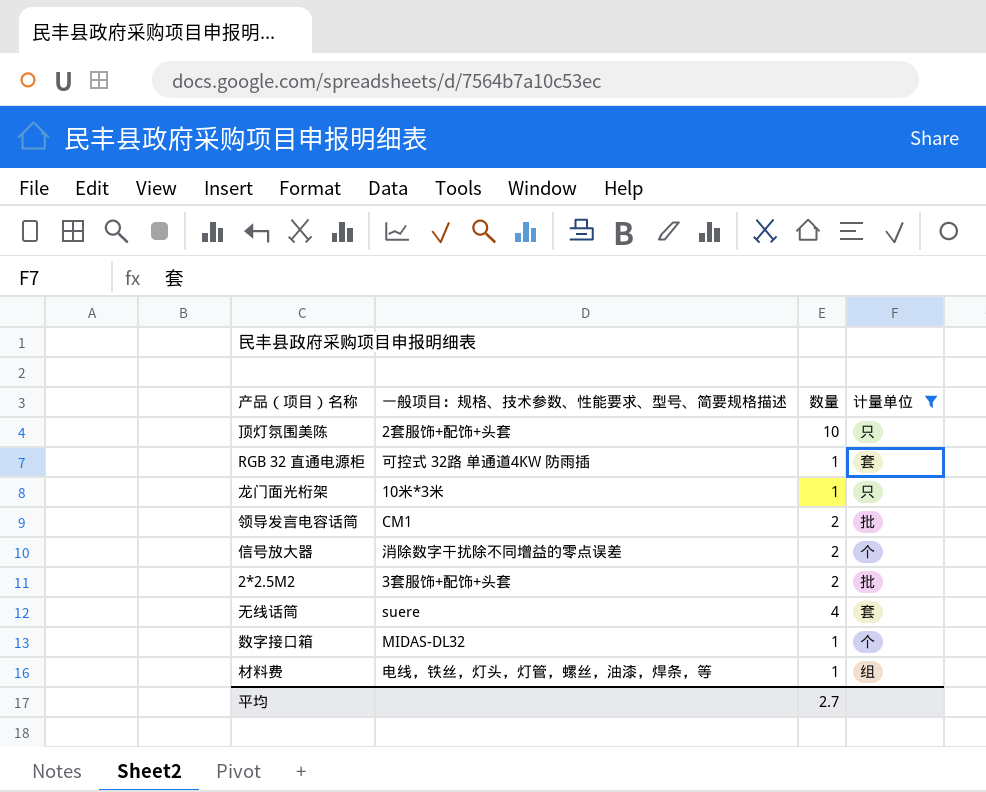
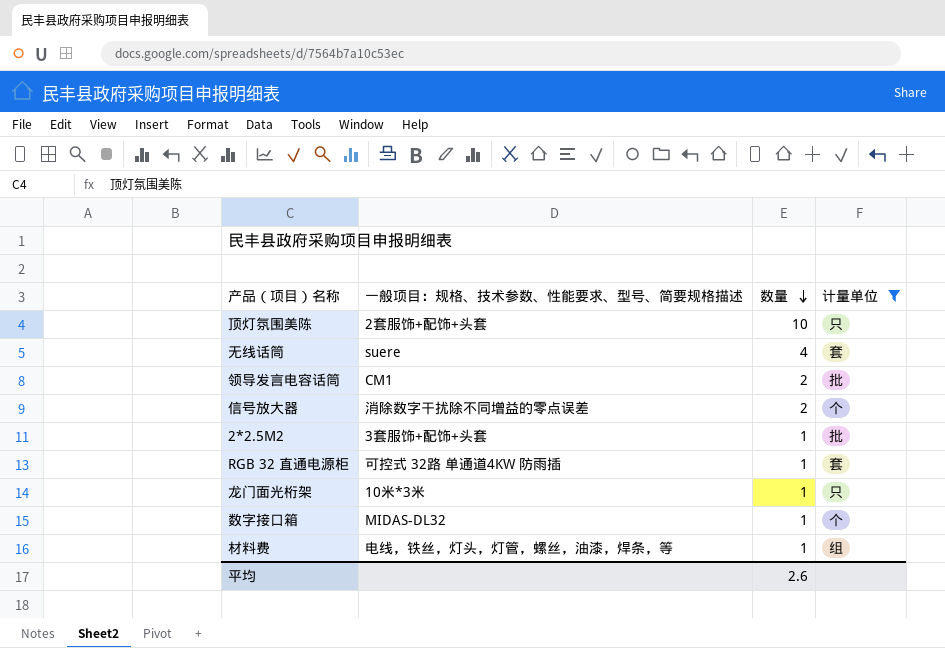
row order: none -> 数量 descending
2*2.5M2 | 数量: 2 -> 1
平均 | 数量: 2.7 -> 2.6

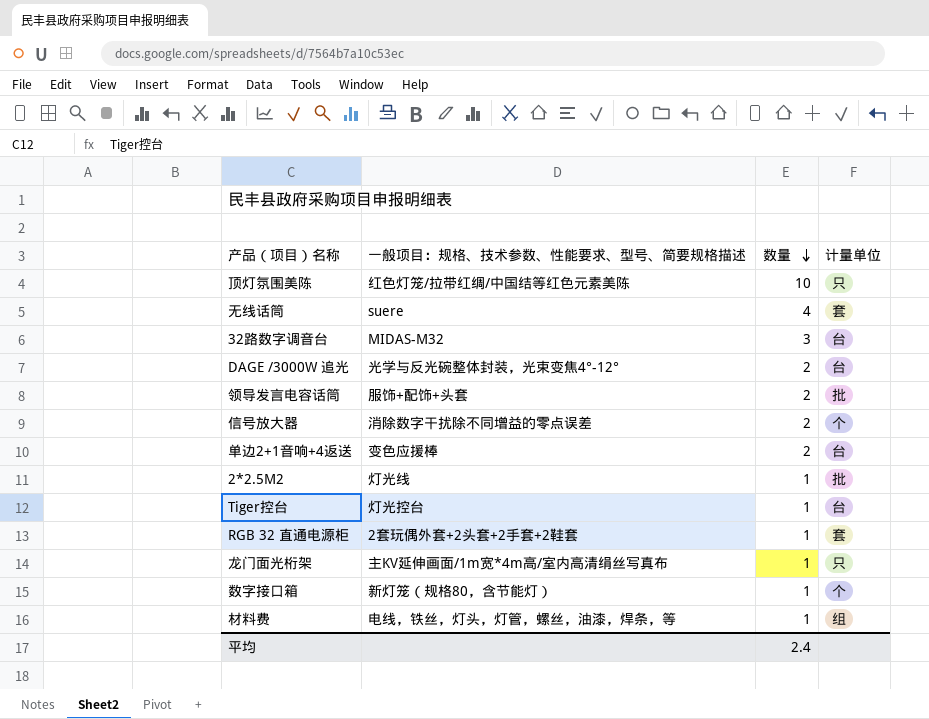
filter: 计量单位 != 台 -> none
顶灯氛围美陈 | 一般项目：规格、技术参数、性能要求、型号、简要规格描述: 2套服饰+配饰+头套 -> 红色灯笼/拉带红绸/中国结等红色元素美陈
领导发言电容话筒 | 一般项目：规格、技术参数、性能要求、型号、简要规格描述: CM1 -> 服饰+配饰+头套
2*2.5M2 | 一般项目：规格、技术参数、性能要求、型号、简要规格描述: 3套服饰+配饰+头套 -> 灯光线
RGB 32 直通电源柜 | 一般项目：规格、技术参数、性能要求、型号、简要规格描述: 可控式 32路 单通道4KW 防雨插 -> 2套玩偶外套+2头套+2手套+2鞋套
龙门面光桁架 | 一般项目：规格、技术参数、性能要求、型号、简要规格描述: 10米*3米 -> 主KV延伸画面/1m宽*4m高/室内高清绢丝写真布
数字接口箱 | 一般项目：规格、技术参数、性能要求、型号、简要规格描述: MIDAS-DL32 -> 新灯笼（规格80，含节能灯）
平均 | 数量: 2.6 -> 2.4

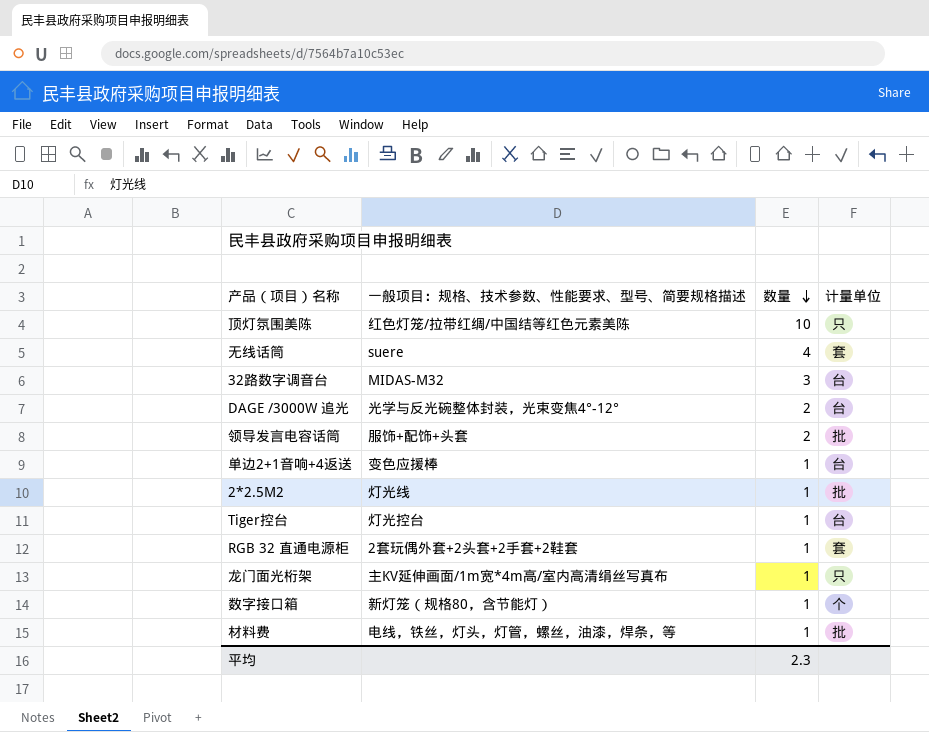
row 信号放大器: 消除数字干扰除不同增益的零点误差 | 2 | 个 -> none
单边2+1音响+4返送 | 数量: 2 -> 1
材料费 | 计量单位: 组 -> 批
平均 | 数量: 2.4 -> 2.3

